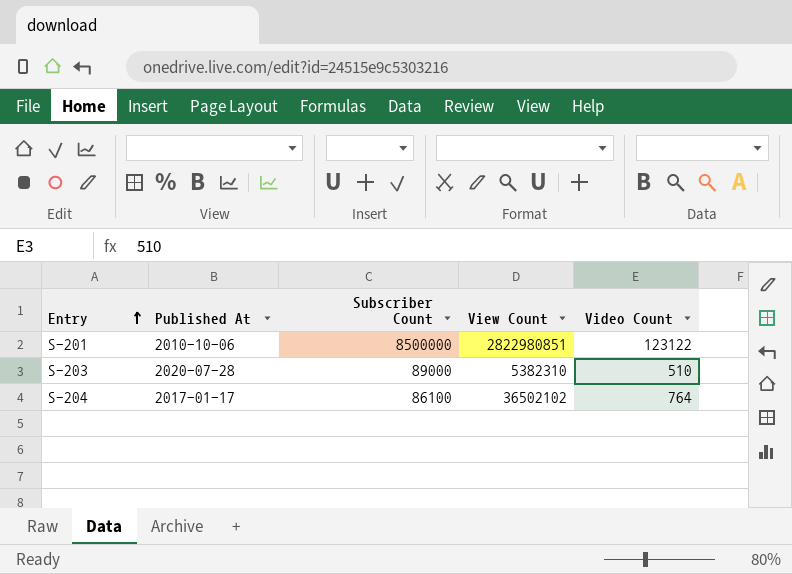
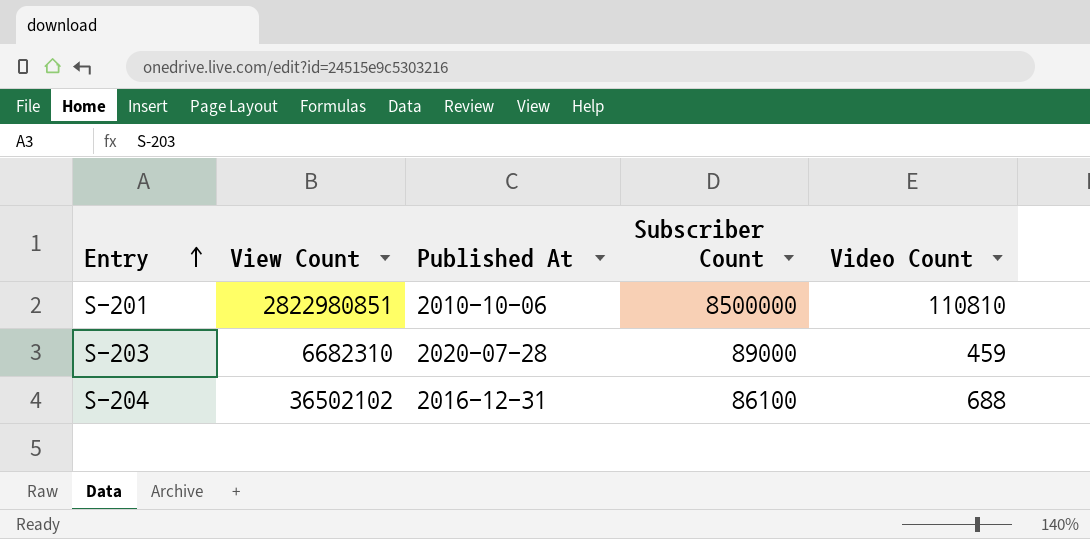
column View Count | position: 4 -> 2
S-201 | Video Count: 123122 -> 110810
S-203 | View Count: 5382310 -> 6682310
S-203 | Video Count: 510 -> 459
S-204 | Published At: 2017-01-17 -> 2016-12-31
S-204 | Video Count: 764 -> 688

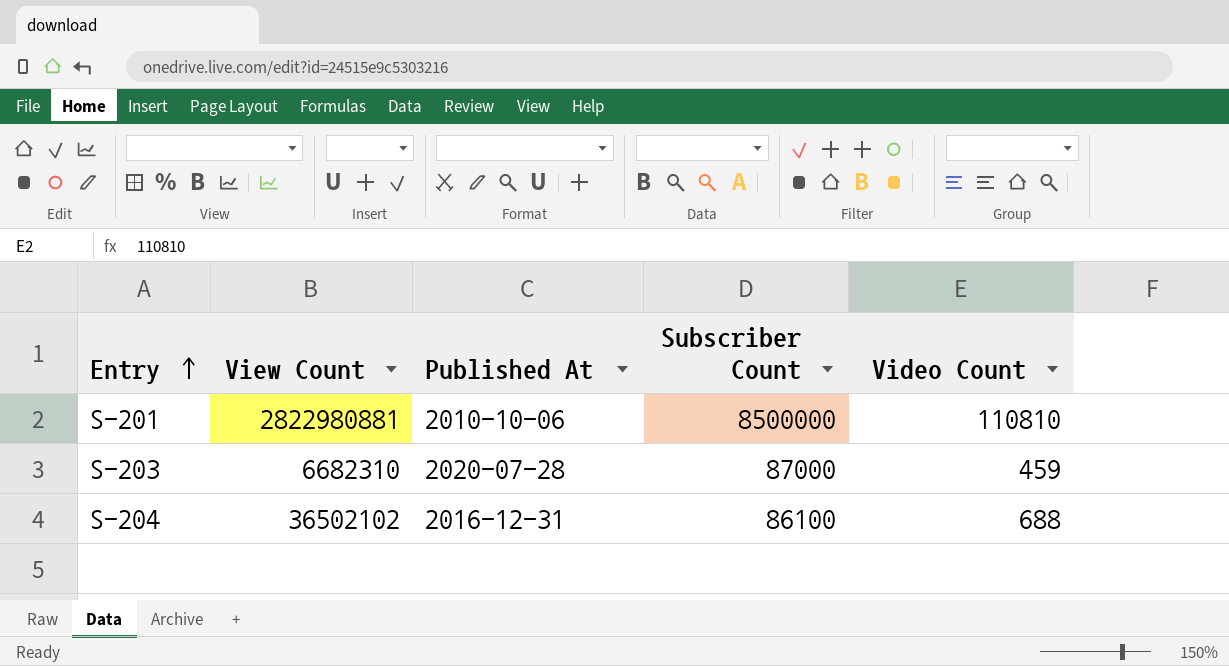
S-201 | View Count: 2822980851 -> 2822980881
S-203 | Subscriber Count: 89000 -> 87000

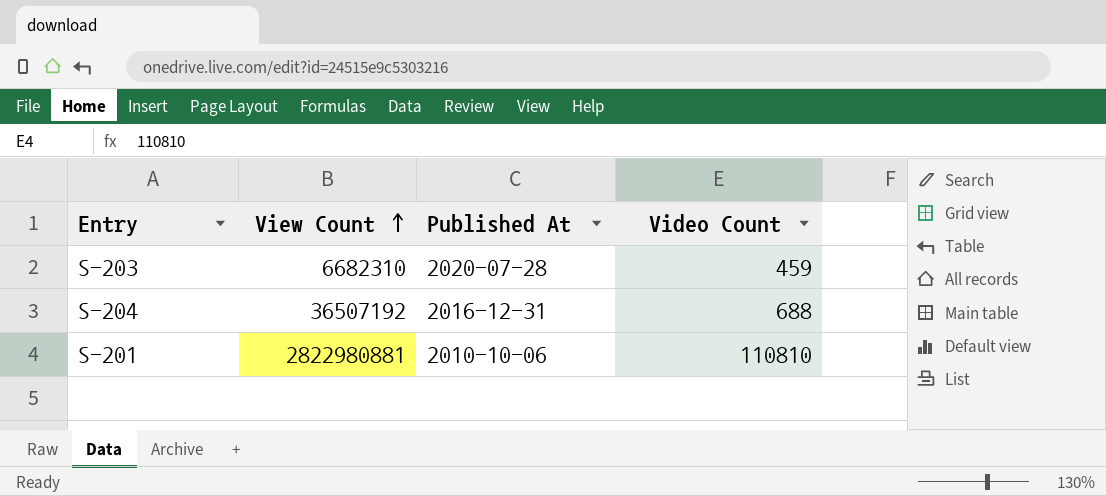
row order: Entry ascending -> View Count ascending
column Subscriber Count | position: 4 -> none
S-204 | View Count: 36502102 -> 36507192

